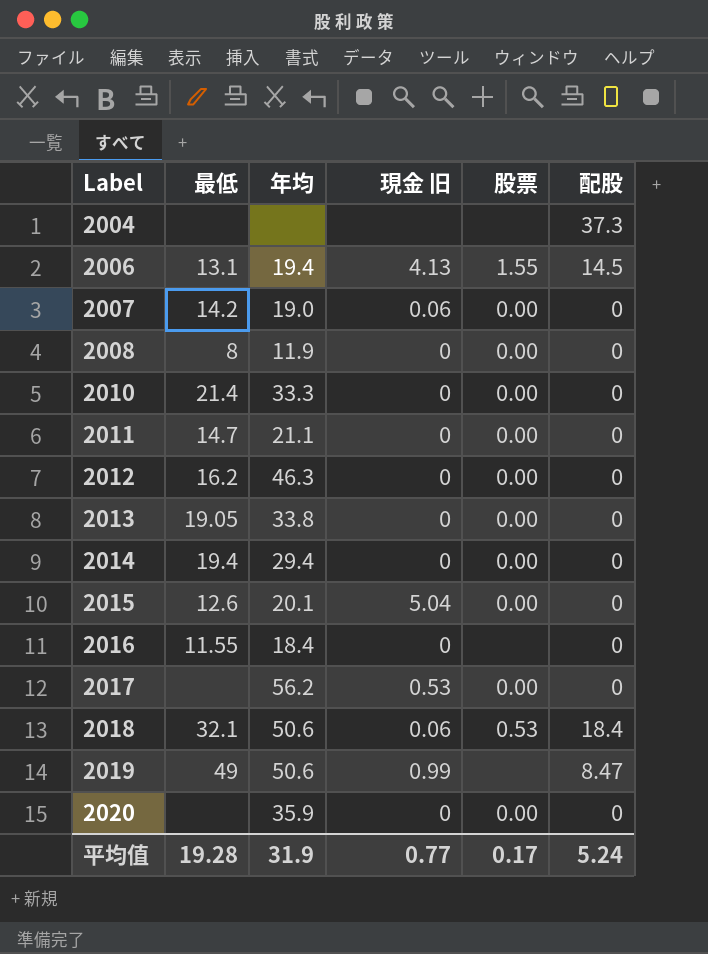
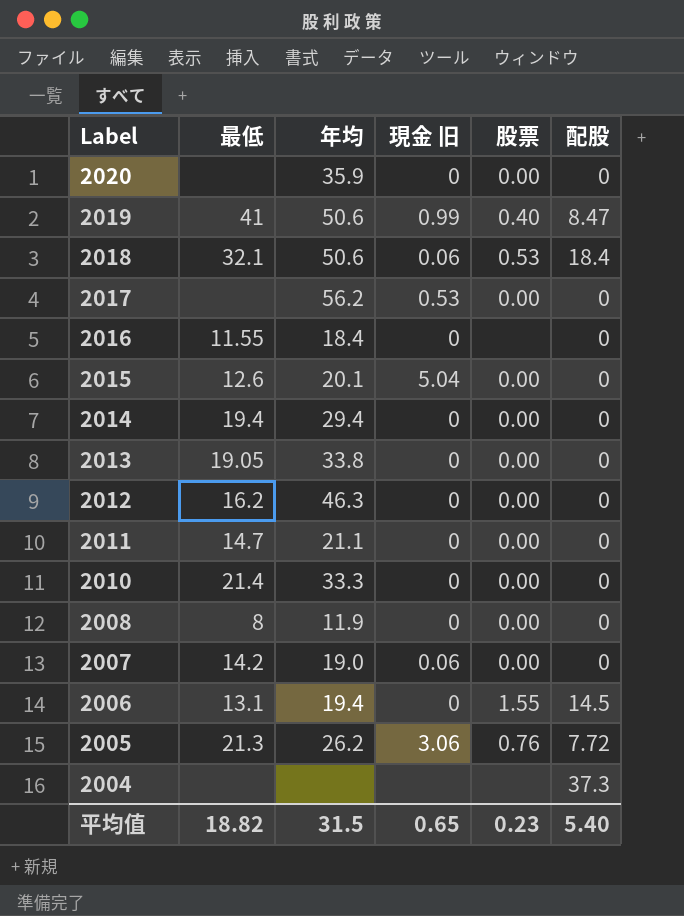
row order: Label ascending -> Label descending
2019 | 最低: 49 -> 41
2019 | 股票: none -> 0.40
2006 | 現金 旧: 4.13 -> 0
row 2005: none -> 21.3 | 26.2 | 3.06 | 0.76 | 7.72
平均值 | 最低: 19.28 -> 18.82
平均值 | 年均: 31.9 -> 31.5
平均值 | 現金 旧: 0.77 -> 0.65
平均值 | 股票: 0.17 -> 0.23
平均值 | 配股: 5.24 -> 5.40

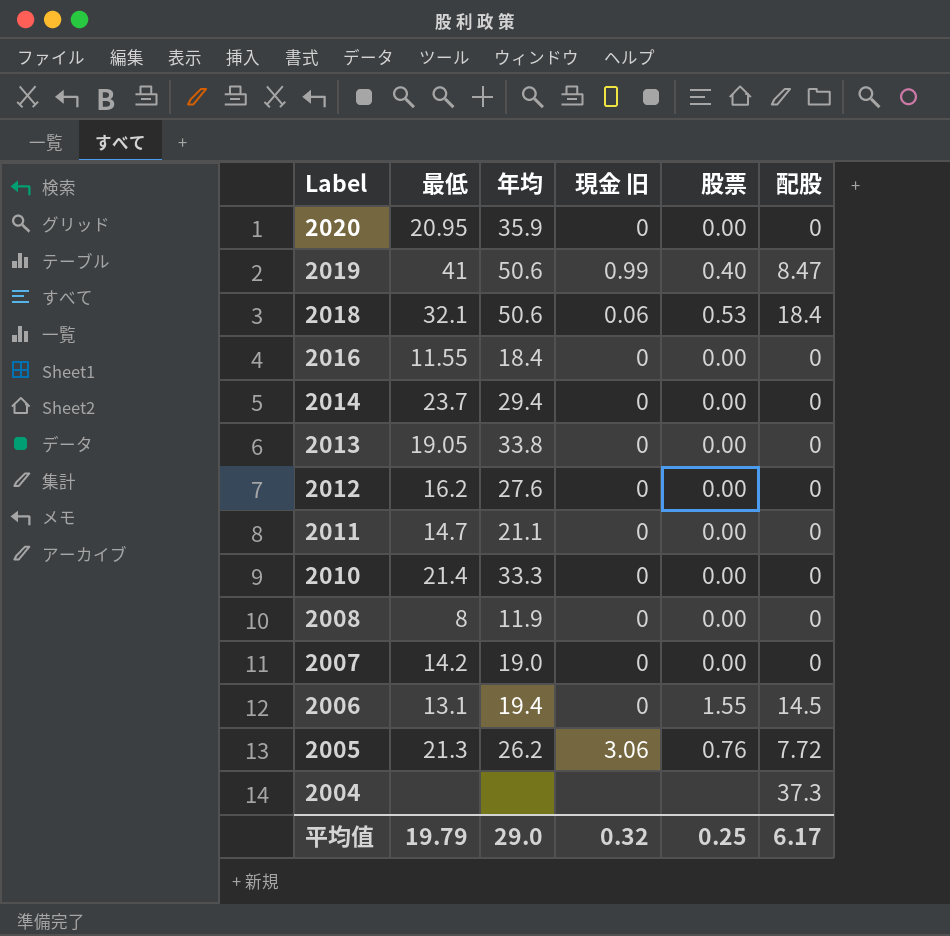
row 2017: none | 56.2 | 0.53 | 0.00 | 0 -> none
row 2015: 12.6 | 20.1 | 5.04 | 0.00 | 0 -> none
2020 | 最低: none -> 20.95
2016 | 股票: none -> 0.00
2014 | 最低: 19.4 -> 23.7
2012 | 年均: 46.3 -> 27.6
2007 | 現金 旧: 0.06 -> 0
平均值 | 最低: 18.82 -> 19.79
平均值 | 年均: 31.5 -> 29.0
平均值 | 現金 旧: 0.65 -> 0.32
平均值 | 股票: 0.23 -> 0.25
平均值 | 配股: 5.40 -> 6.17

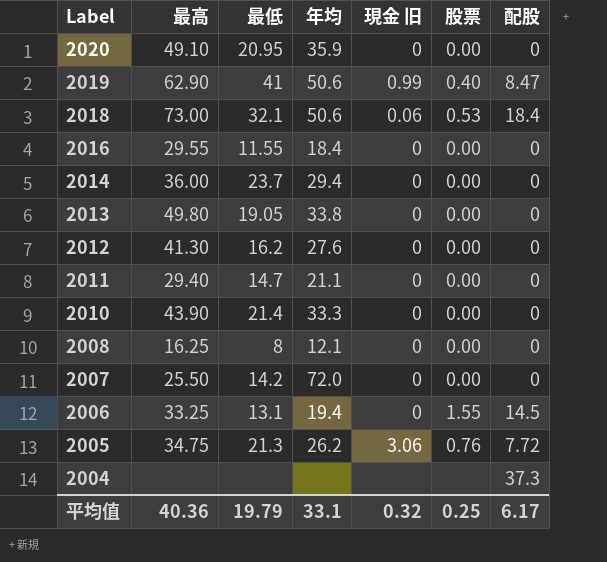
column 最高 | position: none -> 2
2008 | 年均: 11.9 -> 12.1
2007 | 年均: 19.0 -> 72.0
平均值 | 年均: 29.0 -> 33.1

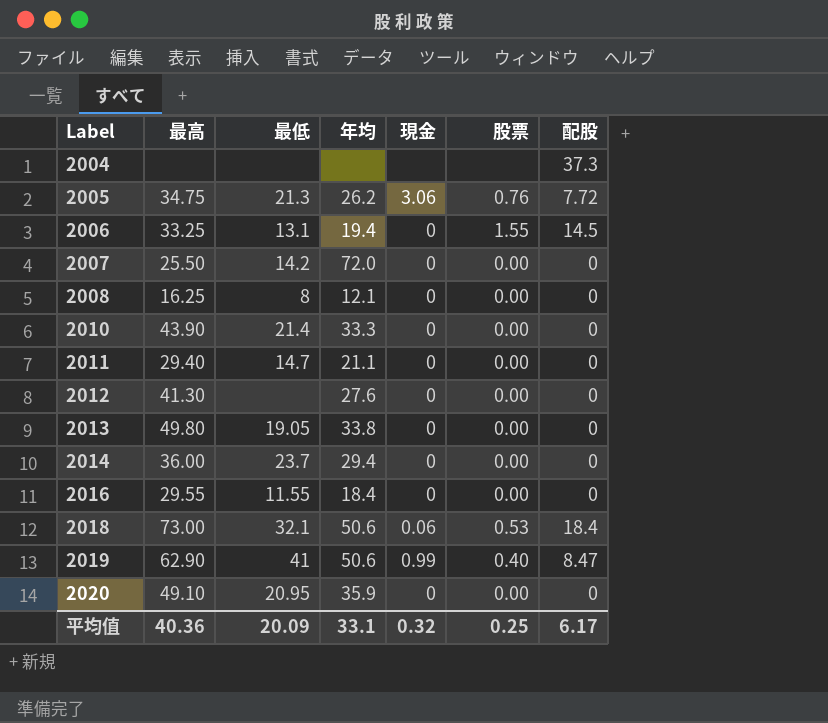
row order: Label descending -> Label ascending
column name: 現金 旧 -> 現金
2012 | 最低: 16.2 -> none
平均值 | 最低: 19.79 -> 20.09

